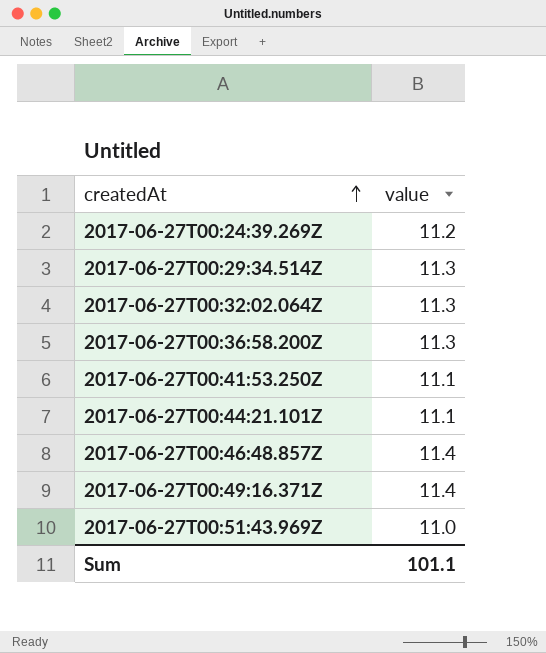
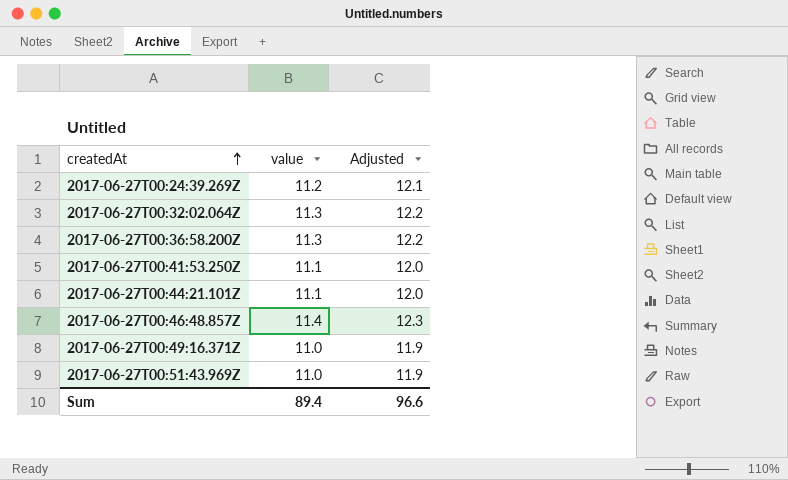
column Adjusted | formula: none -> [value] * 1.08
row 2017-06-27T00:29:34.514Z: 11.3 -> none
2017-06-27T00:49:16.371Z | value: 11.4 -> 11.0
Sum | value: 101.1 -> 89.4

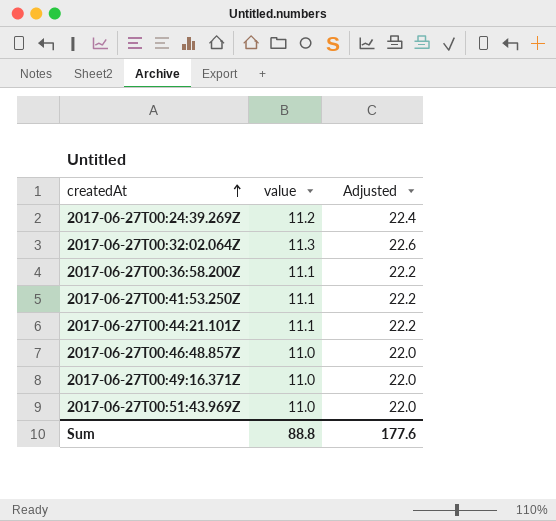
column Adjusted | formula: [value] * 1.08 -> [value] * 2
2017-06-27T00:36:58.200Z | value: 11.3 -> 11.1
2017-06-27T00:46:48.857Z | value: 11.4 -> 11.0
Sum | value: 89.4 -> 88.8
Sum | Adjusted: 96.6 -> 177.6

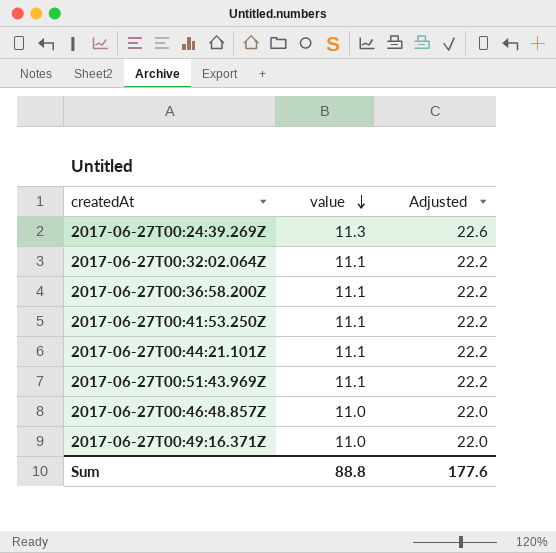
row order: createdAt ascending -> value descending
2017-06-27T00:24:39.269Z | value: 11.2 -> 11.3
2017-06-27T00:24:39.269Z | Adjusted: 22.4 -> 22.6
2017-06-27T00:32:02.064Z | value: 11.3 -> 11.1
2017-06-27T00:32:02.064Z | Adjusted: 22.6 -> 22.2
2017-06-27T00:51:43.969Z | value: 11.0 -> 11.1
2017-06-27T00:51:43.969Z | Adjusted: 22.0 -> 22.2

